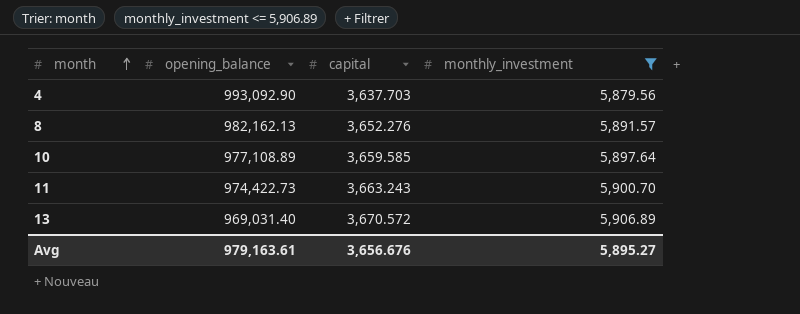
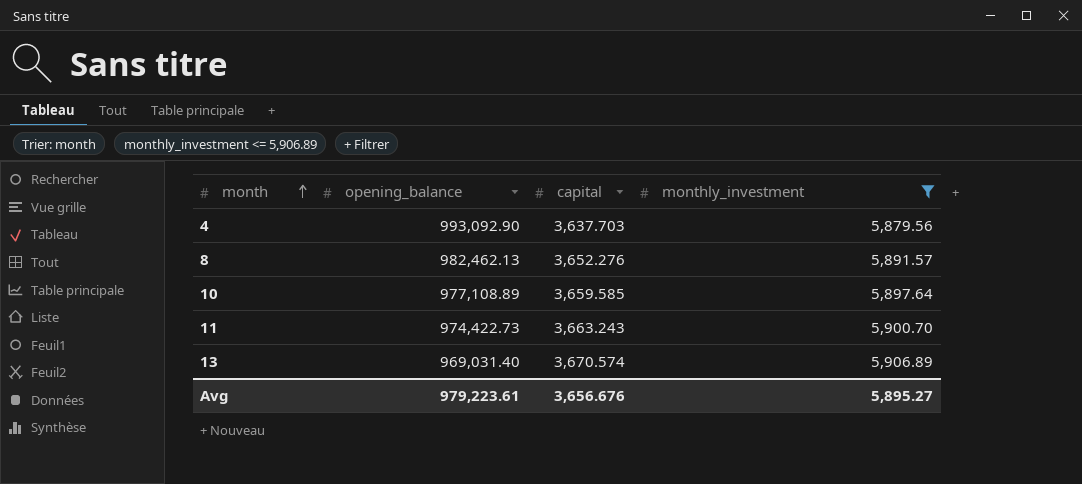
8 | opening_balance: 982,162.13 -> 982,462.13
13 | capital: 3,670.572 -> 3,670.574
Avg | opening_balance: 979,163.61 -> 979,223.61

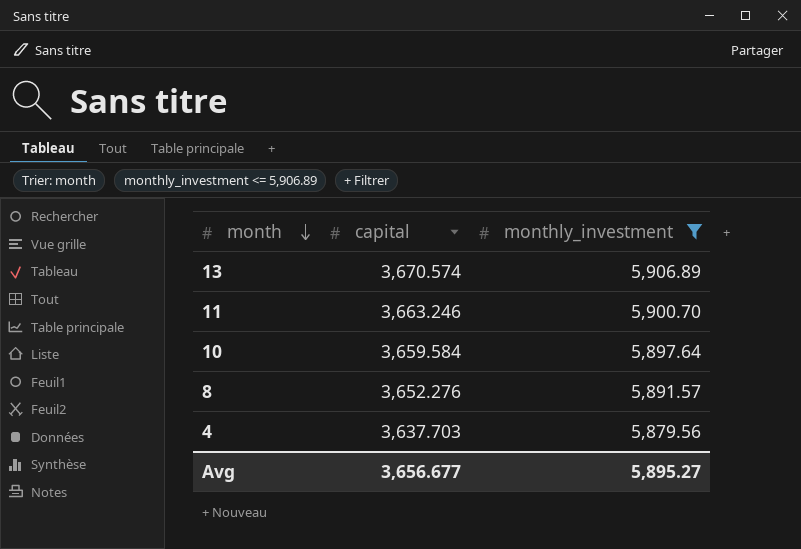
row order: month ascending -> month descending
column opening_balance | position: 2 -> none
11 | capital: 3,663.243 -> 3,663.246
10 | capital: 3,659.585 -> 3,659.584
Avg | capital: 3,656.676 -> 3,656.677

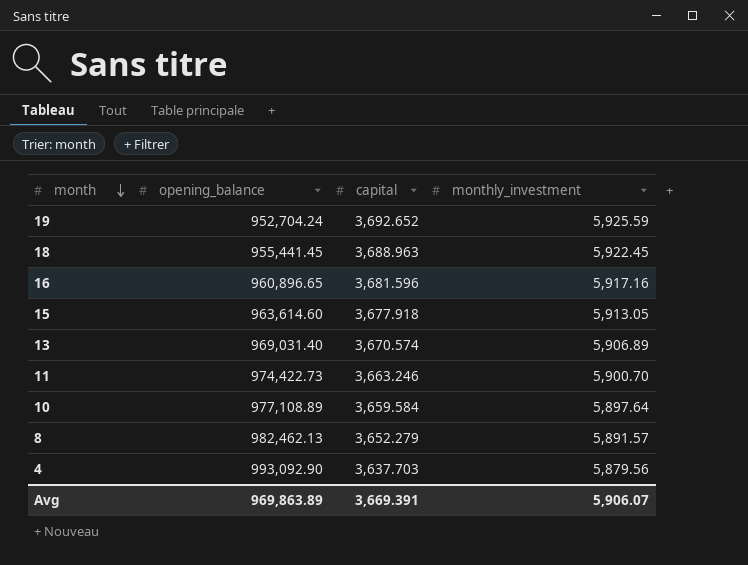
filter: monthly_investment <= 5,906.89 -> none
column opening_balance | position: none -> 2
8 | capital: 3,652.276 -> 3,652.279
Avg | capital: 3,656.677 -> 3,669.391
Avg | monthly_investment: 5,895.27 -> 5,906.07

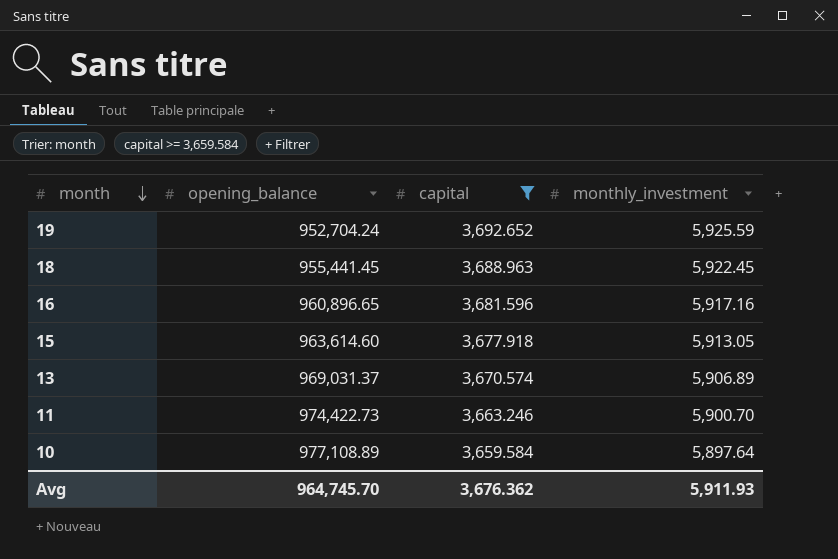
filter: none -> capital >= 3,659.584
13 | opening_balance: 969,031.40 -> 969,031.37
Avg | opening_balance: 969,863.89 -> 964,745.70
Avg | capital: 3,669.391 -> 3,676.362
Avg | monthly_investment: 5,906.07 -> 5,911.93

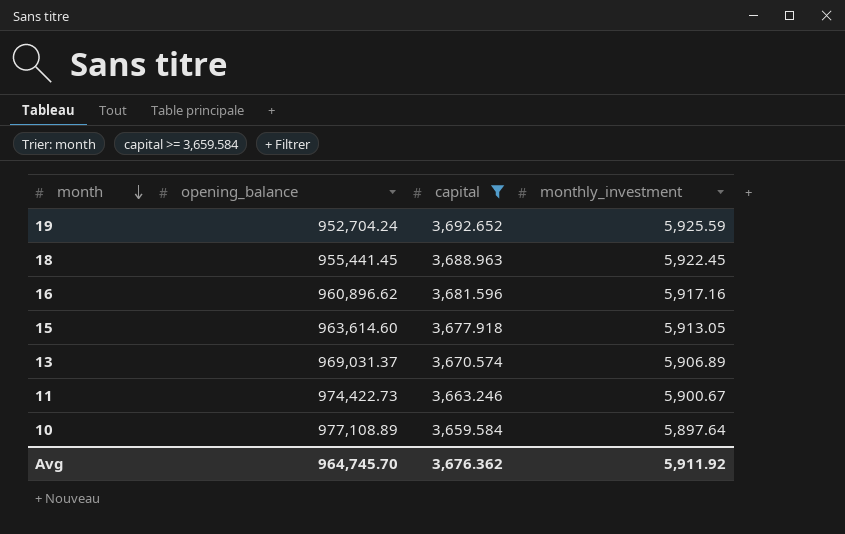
16 | opening_balance: 960,896.65 -> 960,896.62
11 | monthly_investment: 5,900.70 -> 5,900.67
Avg | monthly_investment: 5,911.93 -> 5,911.92

